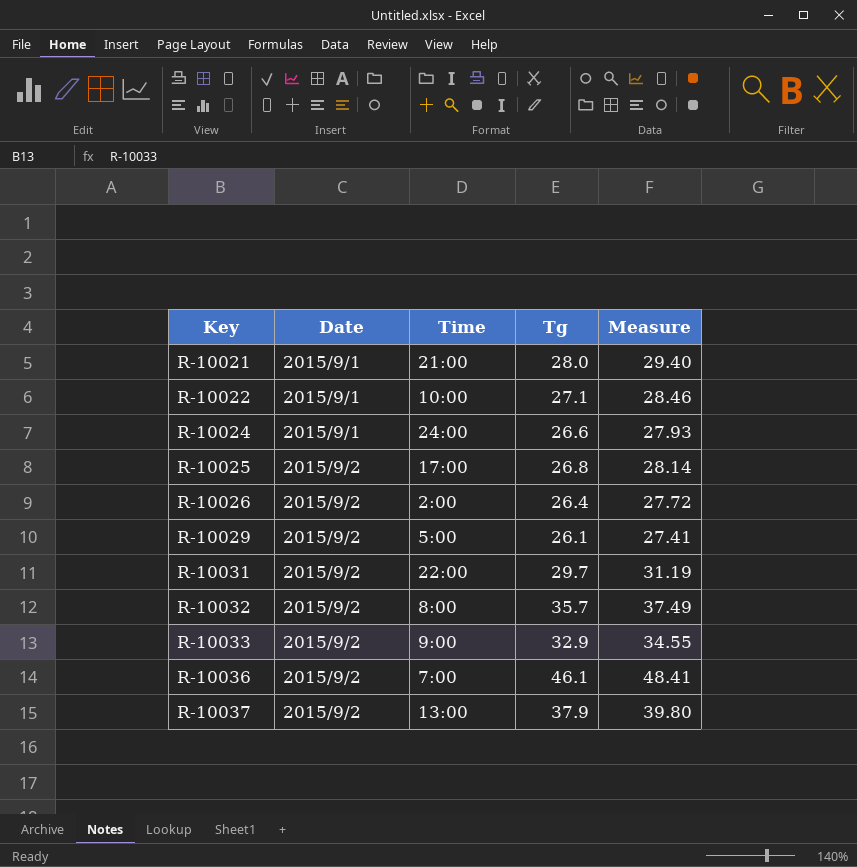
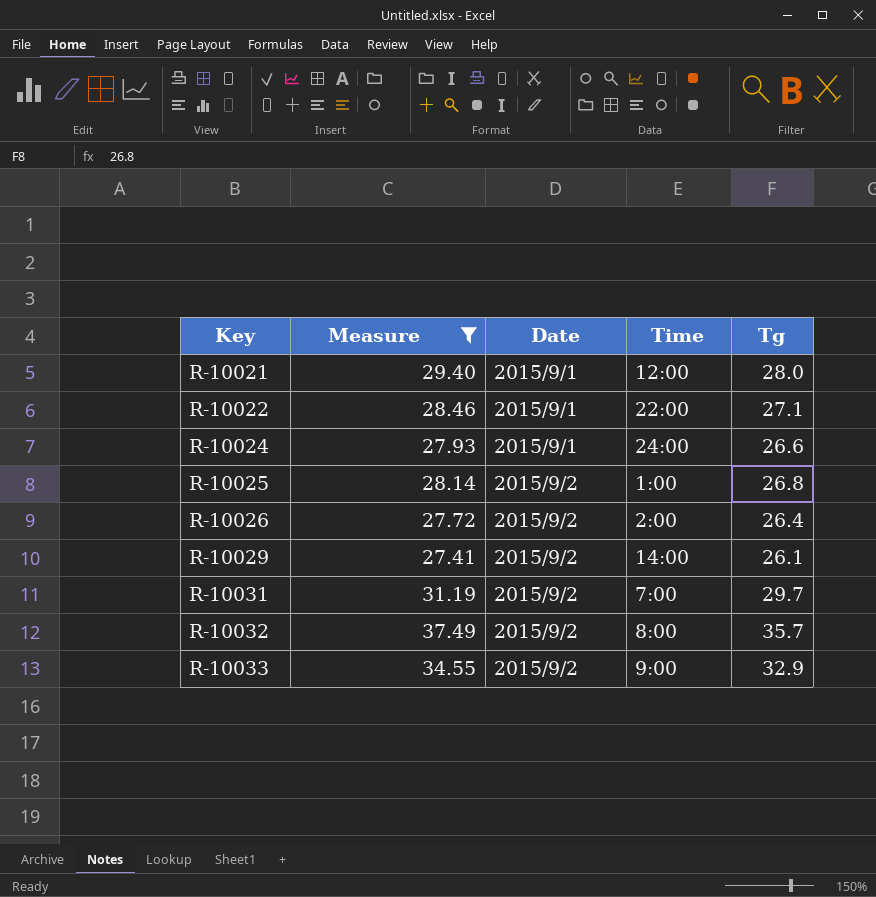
filter: none -> Measure <= 37.49
column Measure | position: 5 -> 2
R-10021 | Time: 21:00 -> 12:00
R-10022 | Time: 10:00 -> 22:00
R-10025 | Time: 17:00 -> 1:00
R-10029 | Time: 5:00 -> 14:00
R-10031 | Time: 22:00 -> 7:00

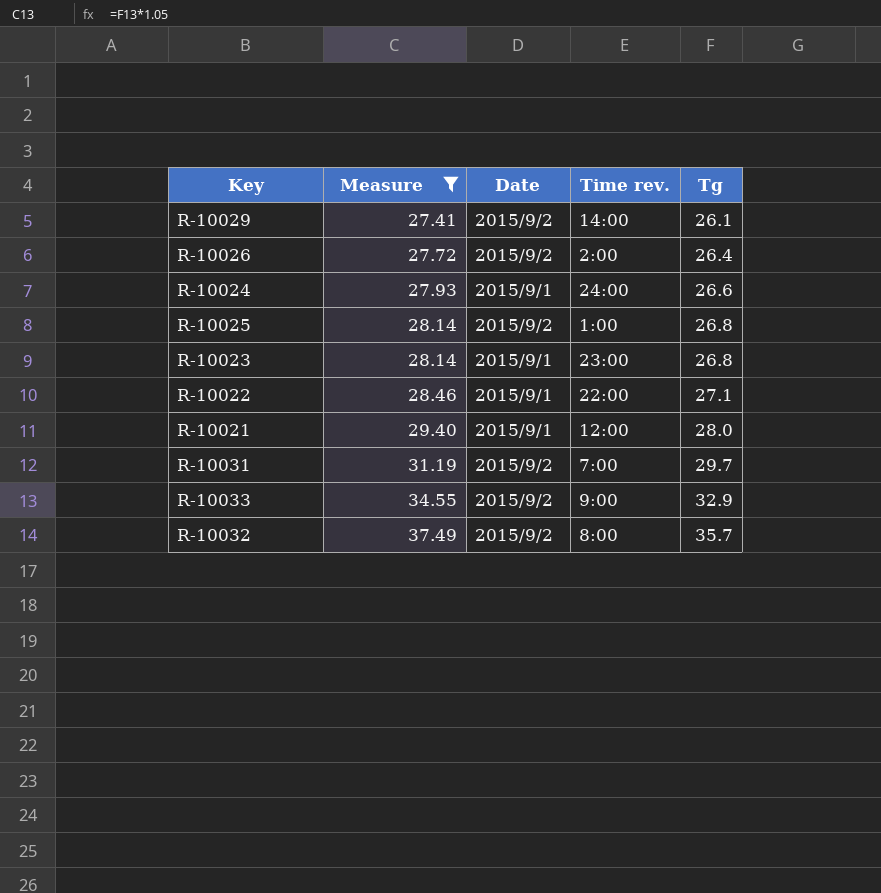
row order: Key ascending -> Measure ascending
column name: Time -> Time rev.
row R-10023: none -> 28.14 | 2015/9/1 | 23:00 | 26.8

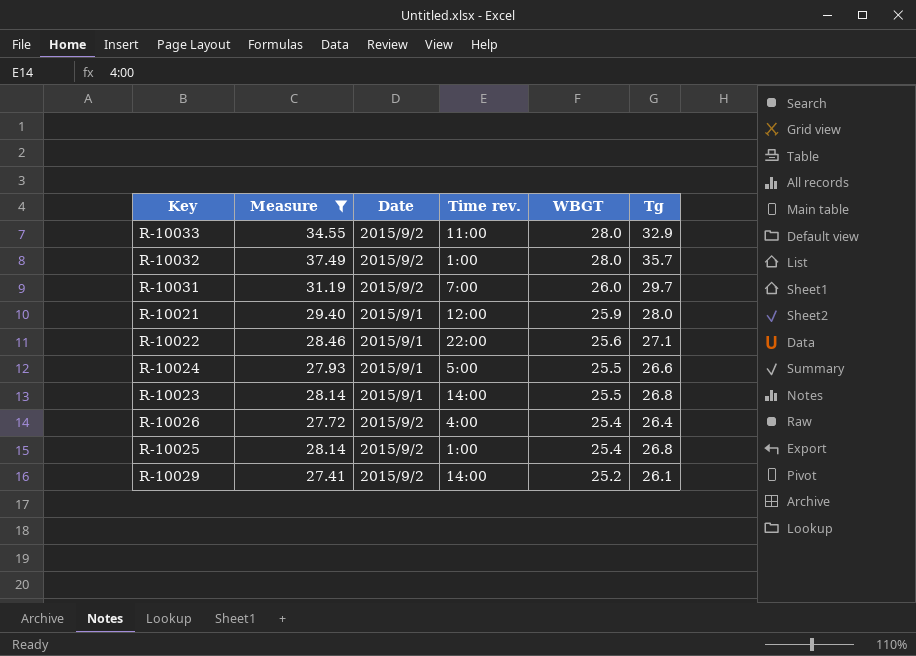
row order: Measure ascending -> WBGT descending
column WBGT | position: none -> 5
R-10033 | Time rev.: 9:00 -> 11:00
R-10032 | Time rev.: 8:00 -> 1:00
R-10024 | Time rev.: 24:00 -> 5:00
R-10023 | Time rev.: 23:00 -> 14:00
R-10026 | Time rev.: 2:00 -> 4:00

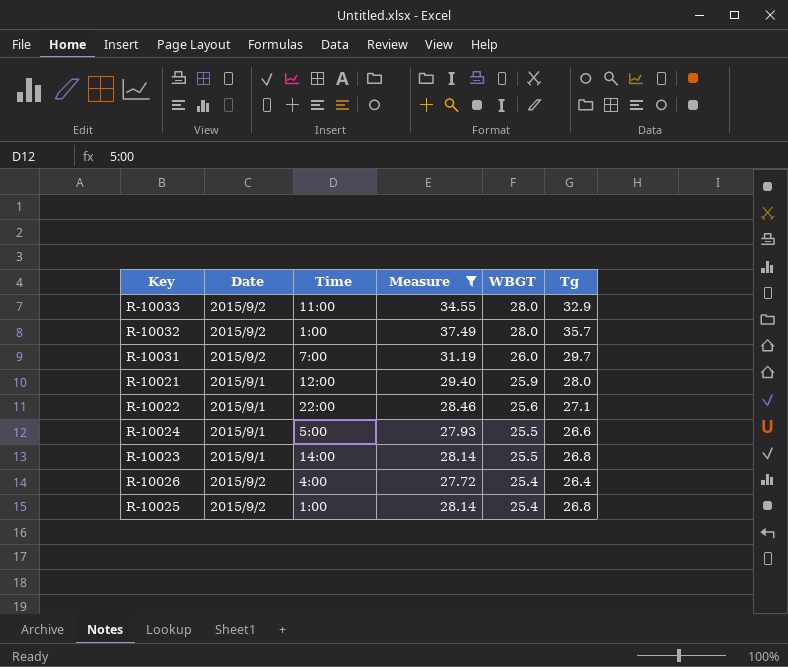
column name: Time rev. -> Time
column Measure | position: 2 -> 4
row R-10029: 27.41 | 2015/9/2 | 14:00 | 25.2 | 26.1 -> none

